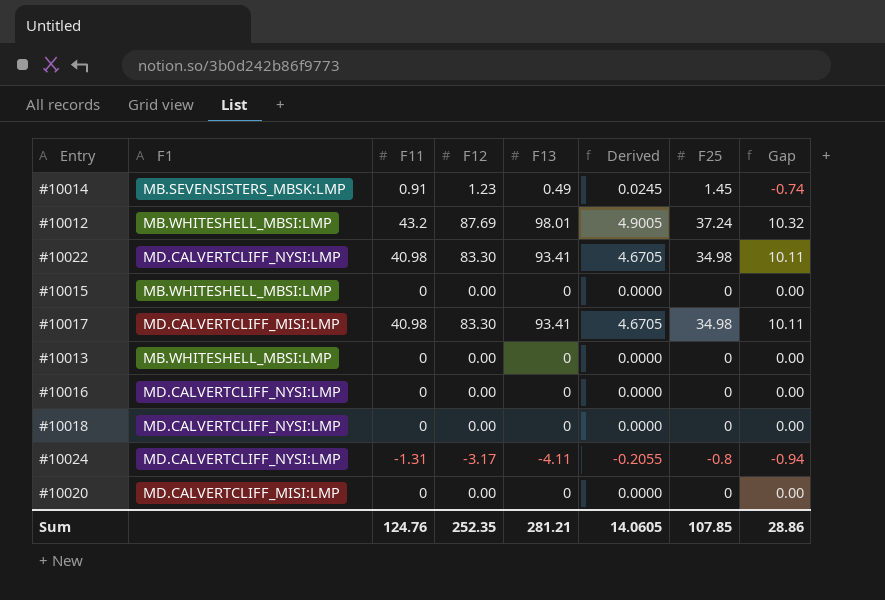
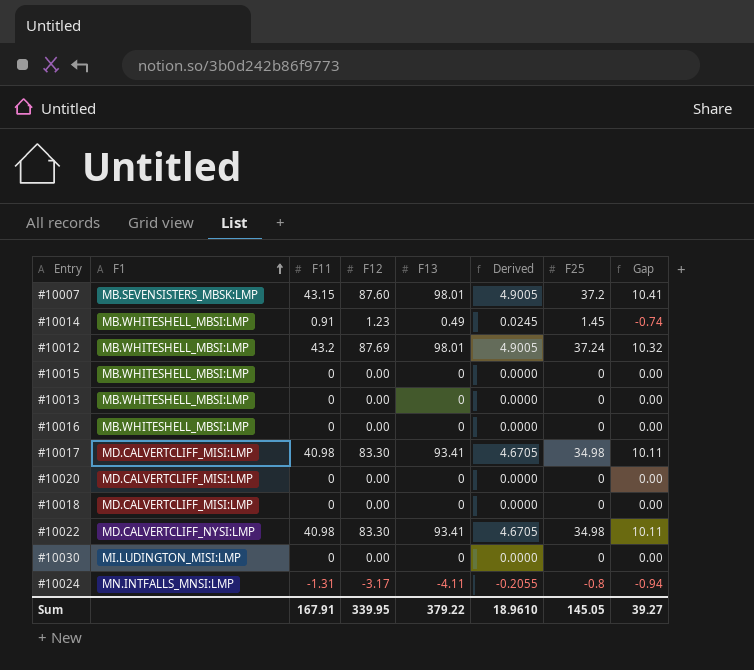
row order: none -> F1 ascending
row #10007: none -> MB.SEVENSISTERS_MBSK:LMP | 43.15 | 87.60 | 98.01 | 4.9005 | 37.2 | 10.41
#10014 | F1: MB.SEVENSISTERS_MBSK:LMP -> MB.WHITESHELL_MBSI:LMP
#10016 | F1: MD.CALVERTCLIFF_NYSI:LMP -> MB.WHITESHELL_MBSI:LMP
#10018 | F1: MD.CALVERTCLIFF_NYSI:LMP -> MD.CALVERTCLIFF_MISI:LMP
row #10030: none -> MI.LUDINGTON_MISI:LMP | 0 | 0.00 | 0 | 0.0000 | 0 | 0.00
#10024 | F1: MD.CALVERTCLIFF_NYSI:LMP -> MN.INTFALLS_MNSI:LMP
Sum | F11: 124.76 -> 167.91
Sum | F12: 252.35 -> 339.95
Sum | F13: 281.21 -> 379.22
Sum | Derived: 14.0605 -> 18.9610
Sum | F25: 107.85 -> 145.05
Sum | Gap: 28.86 -> 39.27

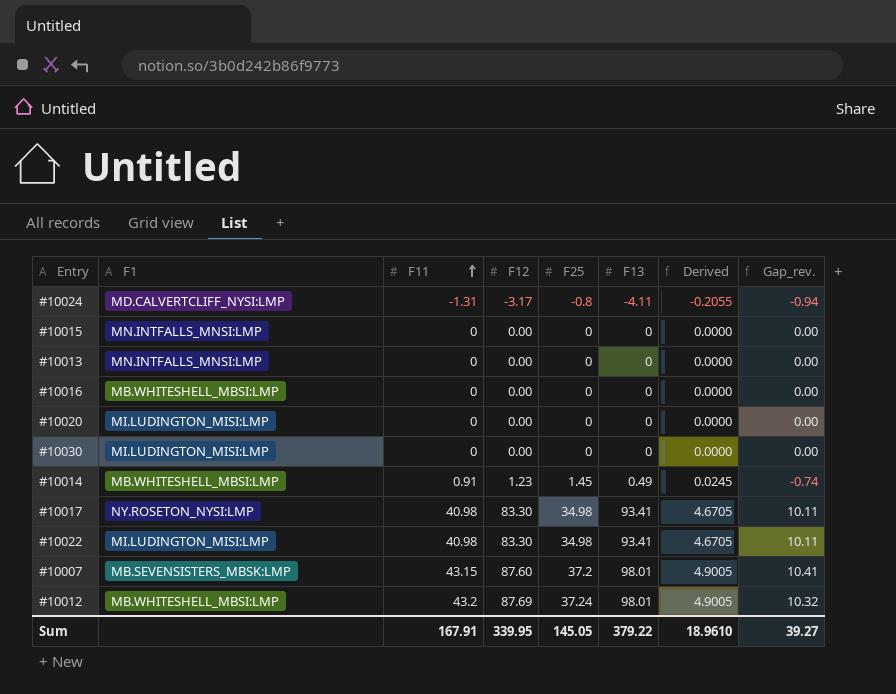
row order: F1 ascending -> F11 ascending
column F25 | position: 7 -> 5
column name: Gap -> Gap_rev.
row #10018: MD.CALVERTCLIFF_MISI:LMP | 0 | 0.00 | 0 | 0.0000 | 0 | 0.00 -> none
#10024 | F1: MN.INTFALLS_MNSI:LMP -> MD.CALVERTCLIFF_NYSI:LMP
#10015 | F1: MB.WHITESHELL_MBSI:LMP -> MN.INTFALLS_MNSI:LMP
#10013 | F1: MB.WHITESHELL_MBSI:LMP -> MN.INTFALLS_MNSI:LMP
#10020 | F1: MD.CALVERTCLIFF_MISI:LMP -> MI.LUDINGTON_MISI:LMP
#10017 | F1: MD.CALVERTCLIFF_MISI:LMP -> NY.ROSETON_NYSI:LMP
#10022 | F1: MD.CALVERTCLIFF_NYSI:LMP -> MI.LUDINGTON_MISI:LMP

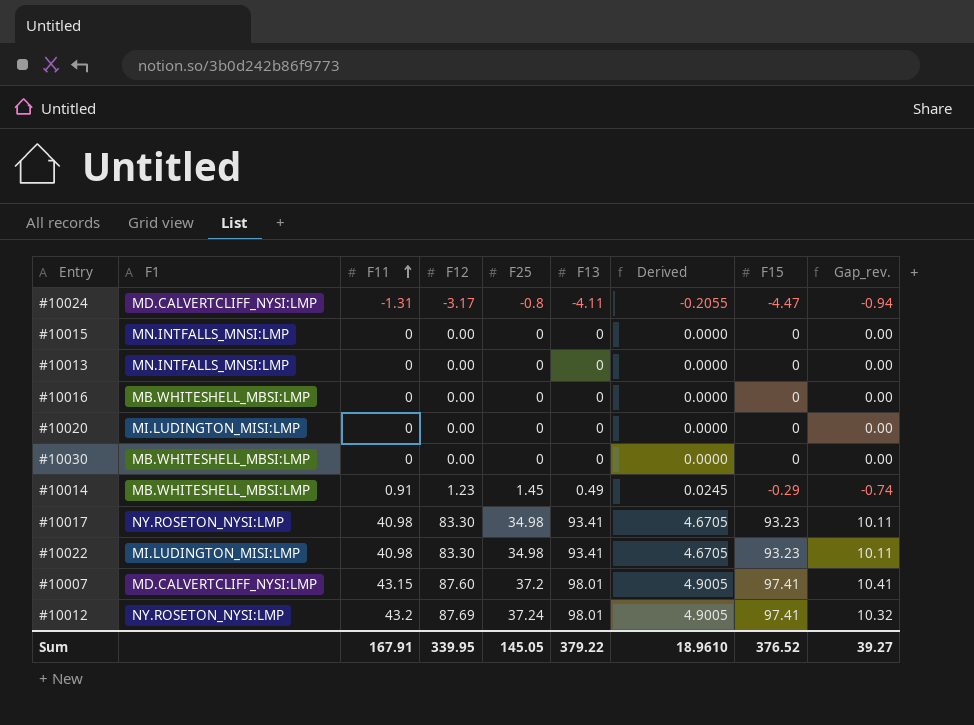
column F15 | position: none -> 8
#10030 | F1: MI.LUDINGTON_MISI:LMP -> MB.WHITESHELL_MBSI:LMP
#10007 | F1: MB.SEVENSISTERS_MBSK:LMP -> MD.CALVERTCLIFF_NYSI:LMP
#10012 | F1: MB.WHITESHELL_MBSI:LMP -> NY.ROSETON_NYSI:LMP

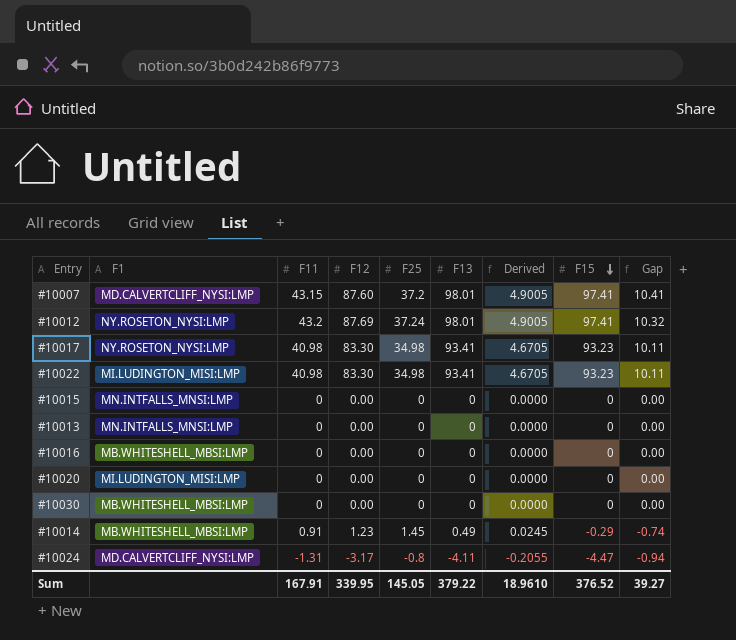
row order: F11 ascending -> F15 descending
column name: Gap_rev. -> Gap

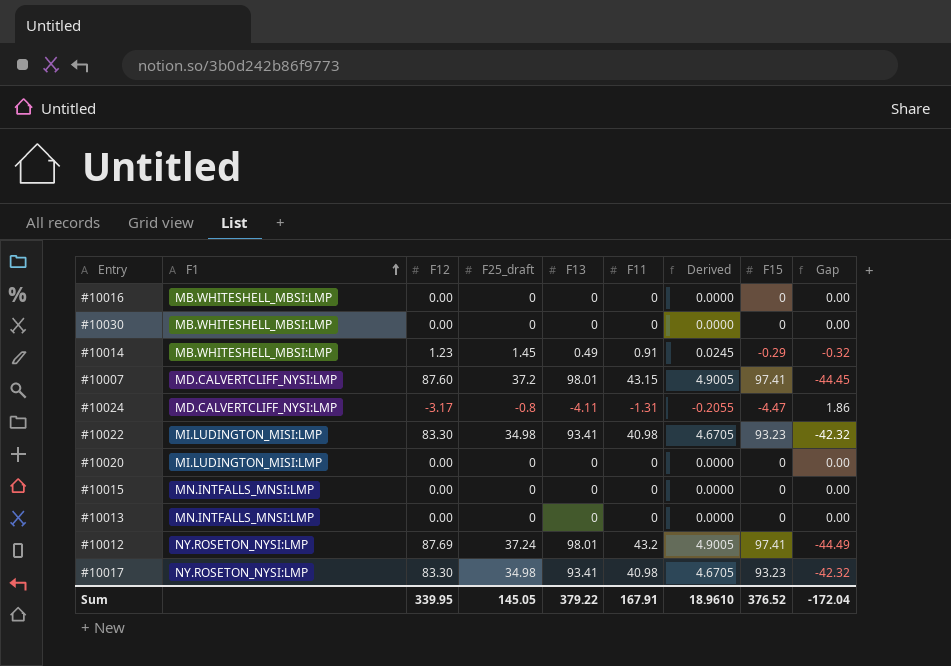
row order: F15 descending -> F1 ascending
column name: F25 -> F25_draft
column F11 | position: 3 -> 6
column Gap | formula: [F13] - [F12] -> [F11] - [F12]
Sum | Gap: 39.27 -> -172.04

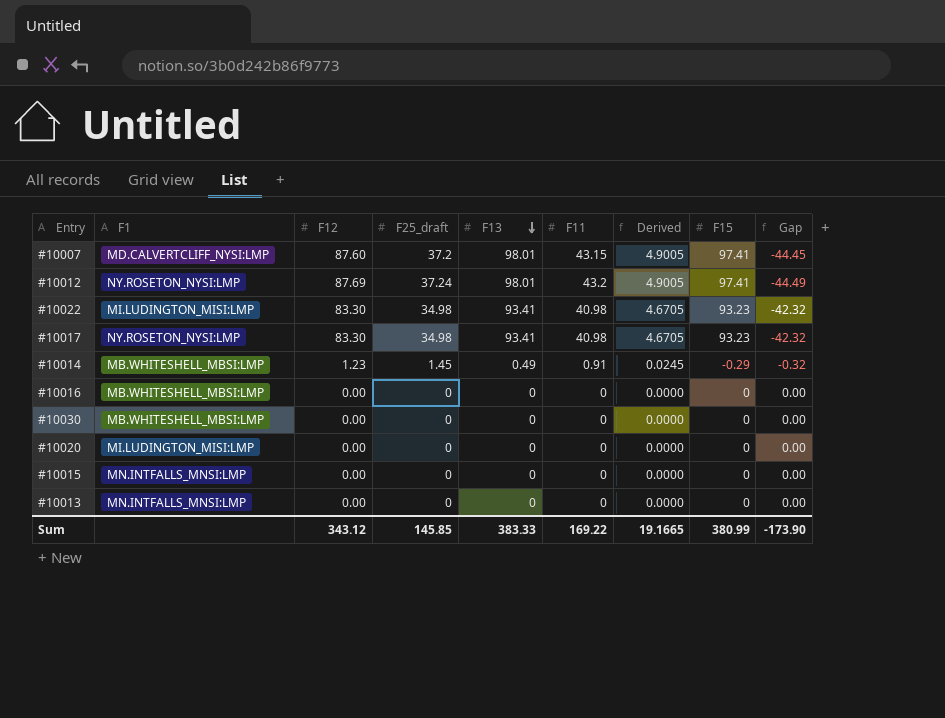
row order: F1 ascending -> F13 descending
row #10024: MD.CALVERTCLIFF_NYSI:LMP | -3.17 | -0.8 | -4.11 | -1.31 | -0.2055 | -4.47 | 1.86 -> none
Sum | F12: 339.95 -> 343.12
Sum | F25_draft: 145.05 -> 145.85
Sum | F13: 379.22 -> 383.33
Sum | F11: 167.91 -> 169.22
Sum | Derived: 18.9610 -> 19.1665
Sum | F15: 376.52 -> 380.99
Sum | Gap: -172.04 -> -173.90

